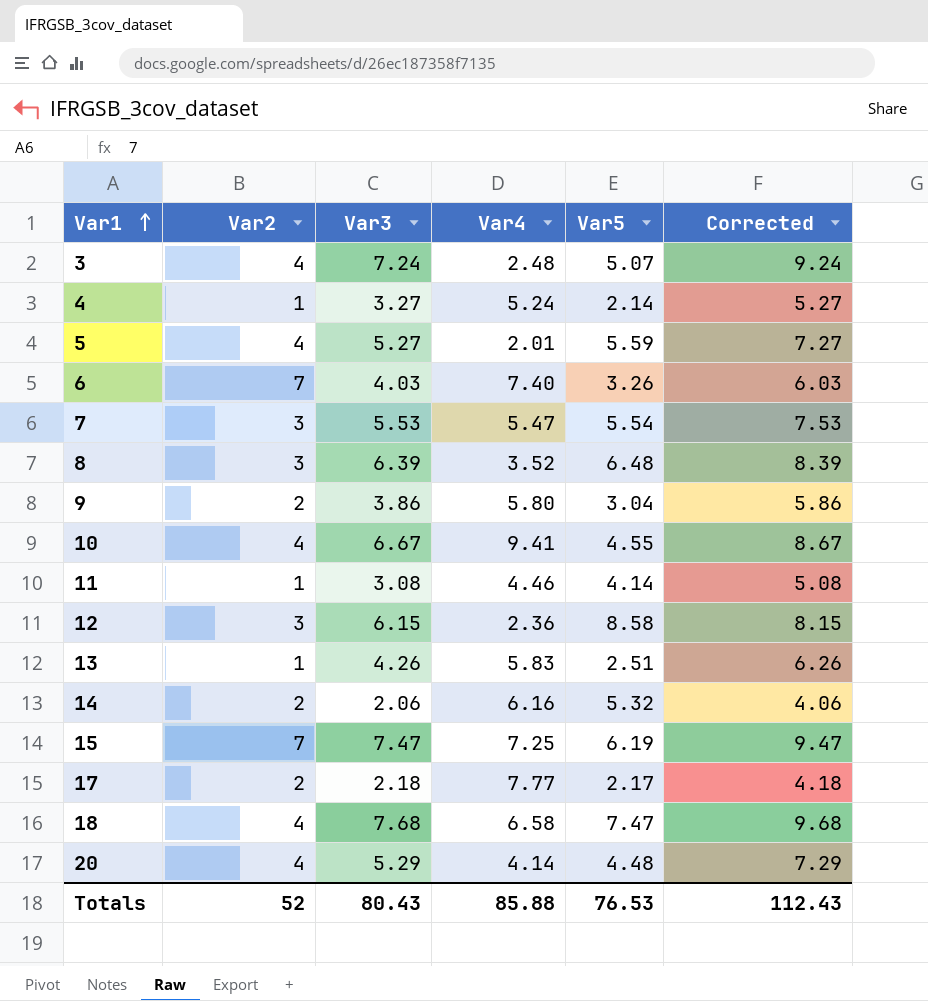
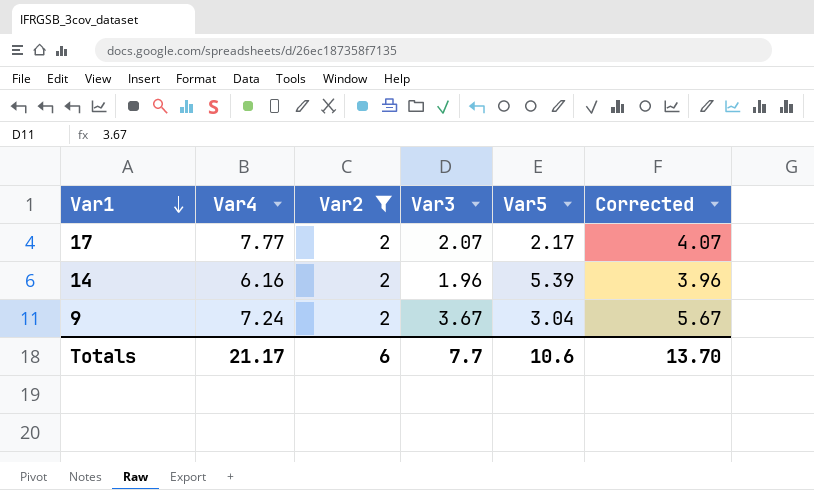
filter: none -> Var2 = 2
row order: Var1 ascending -> Var1 descending
column Var4 | position: 4 -> 2
17 | Var3: 2.18 -> 2.07
17 | Corrected: 4.18 -> 4.07
14 | Var3: 2.06 -> 1.96
14 | Var5: 5.32 -> 5.39
14 | Corrected: 4.06 -> 3.96
9 | Var4: 5.80 -> 7.24
9 | Var3: 3.86 -> 3.67
9 | Corrected: 5.86 -> 5.67
Totals | Var4: 85.88 -> 21.17
Totals | Var2: 52 -> 6
Totals | Var3: 80.43 -> 7.7
Totals | Var5: 76.53 -> 10.6
Totals | Corrected: 112.43 -> 13.70

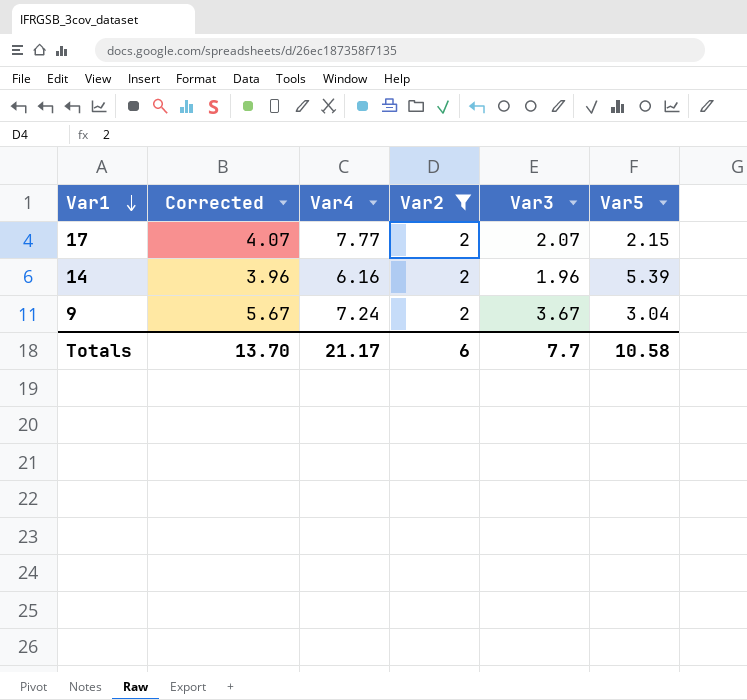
column Corrected | position: 6 -> 2
17 | Var5: 2.17 -> 2.15
Totals | Var5: 10.6 -> 10.58

